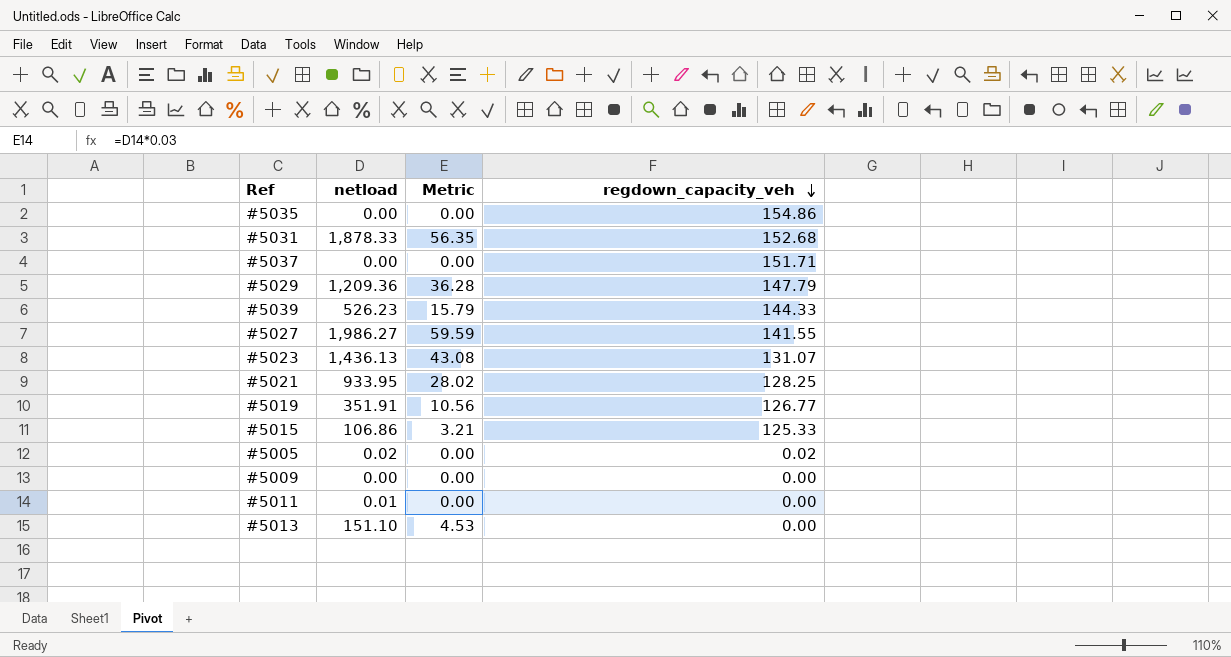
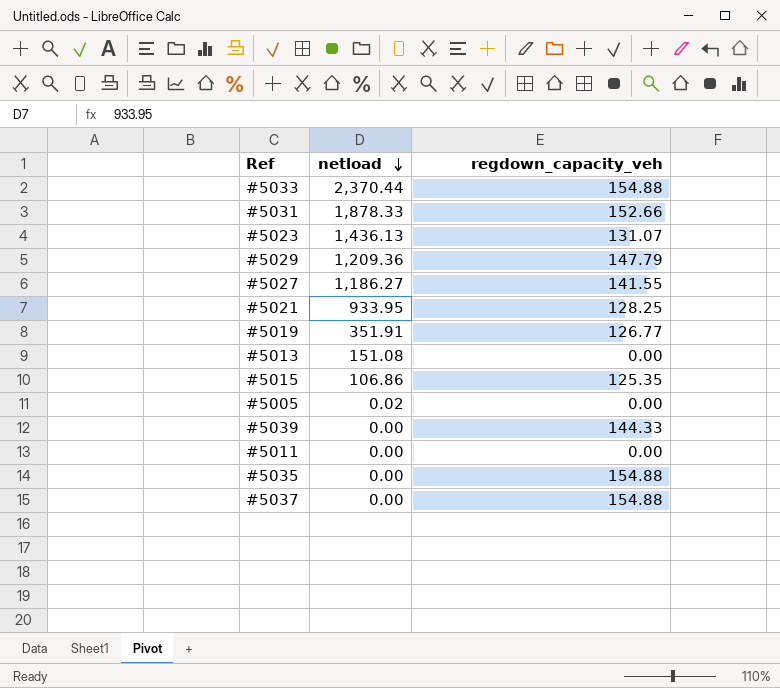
row order: regdown_capacity_veh descending -> netload descending
column Metric | formula: [netload] * 0.03 -> none
row #5009: 0.00 | 0.00 | 0.00 -> none
row #5033: none -> 2,370.44 | 154.88
#5031 | regdown_capacity_veh: 152.68 -> 152.66
#5027 | netload: 1,986.27 -> 1,186.27
#5013 | netload: 151.10 -> 151.08
#5015 | regdown_capacity_veh: 125.33 -> 125.35
#5005 | regdown_capacity_veh: 0.02 -> 0.00
#5039 | netload: 526.23 -> 0.00
#5011 | netload: 0.01 -> 0.00
#5035 | regdown_capacity_veh: 154.86 -> 154.88
#5037 | regdown_capacity_veh: 151.71 -> 154.88

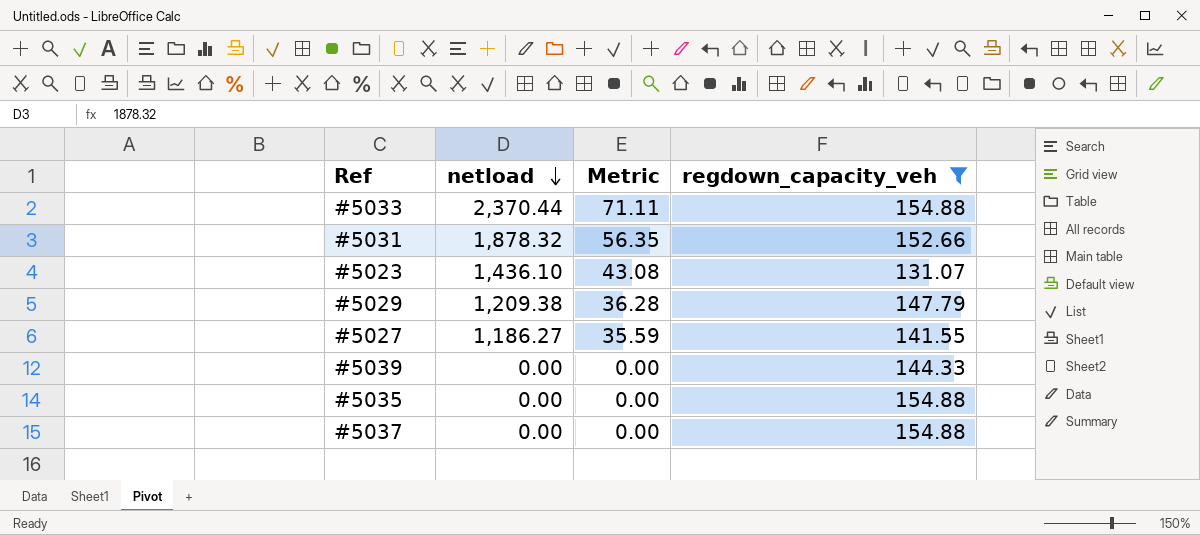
filter: none -> regdown_capacity_veh >= 131.07
column Metric | formula: none -> [netload] * 0.03
#5031 | netload: 1,878.33 -> 1,878.32
#5023 | netload: 1,436.13 -> 1,436.10
#5029 | netload: 1,209.36 -> 1,209.38

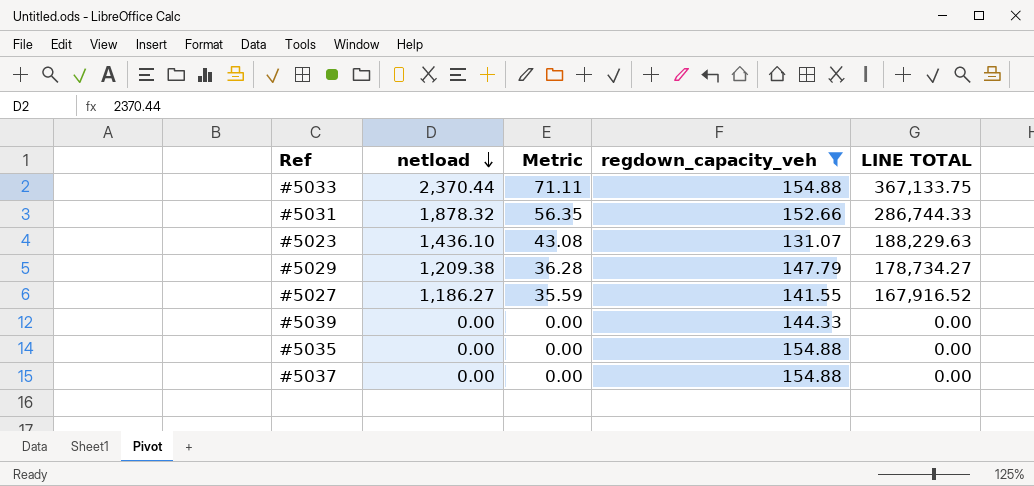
column LINE TOTAL | formula: none -> [netload] * [regdown_capacity_veh]

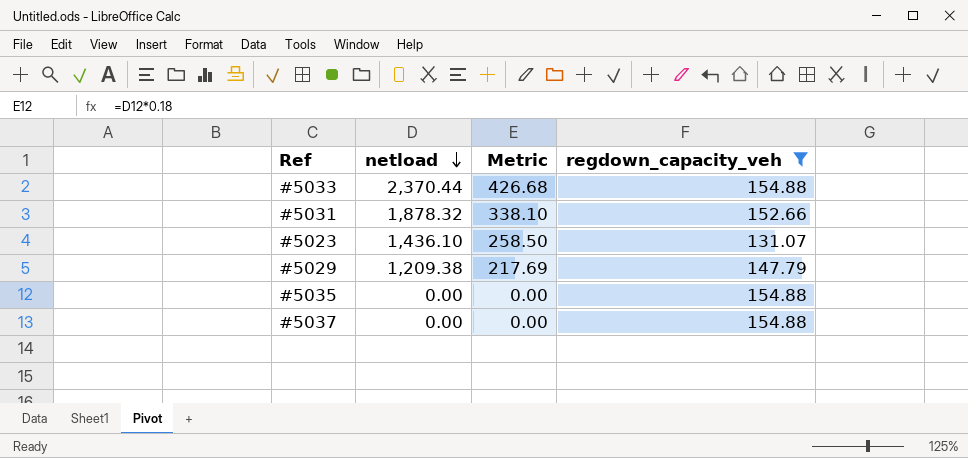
column LINE TOTAL | formula: [netload] * [regdown_capacity_veh] -> none
column Metric | formula: [netload] * 0.03 -> [netload] * 0.18
row #5027: 1,186.27 | 35.59 | 141.55 | 167,916.52 -> none
row #5039: 0.00 | 0.00 | 144.33 | 0.00 -> none

